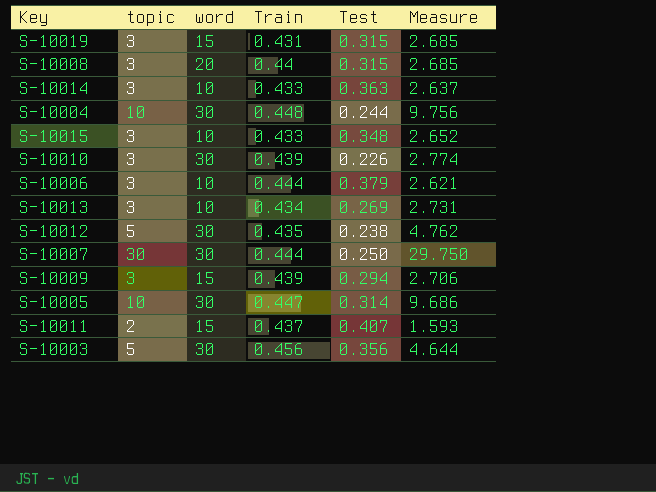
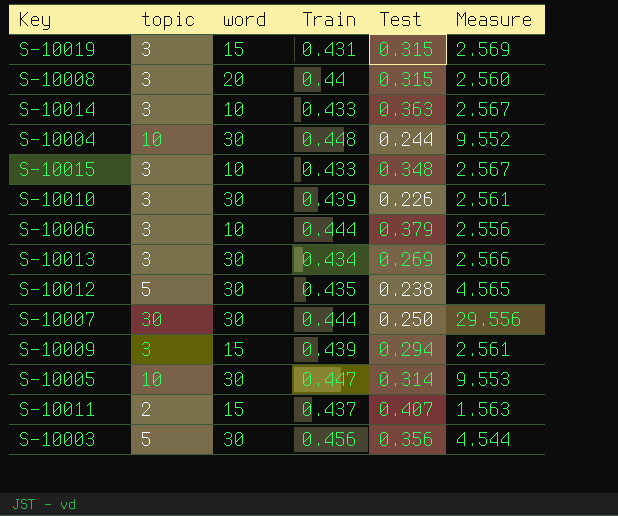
column Measure | formula: [topic] - [Test] -> [topic] - [Train]
S-10013 | word: 10 -> 30

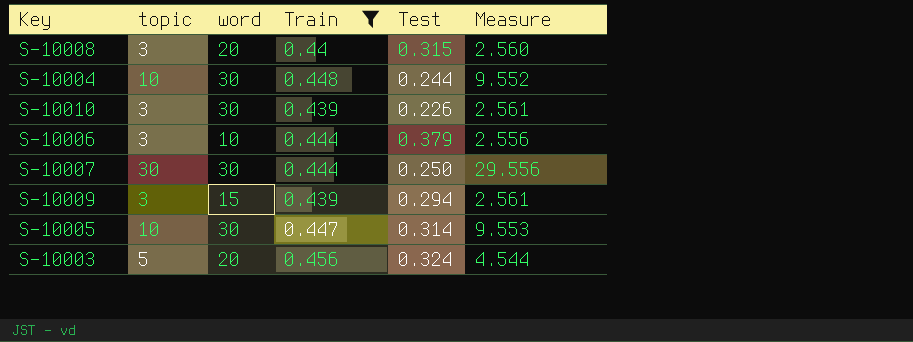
filter: none -> Train >= 0.439
S-10003 | word: 30 -> 20
S-10003 | Test: 0.356 -> 0.324

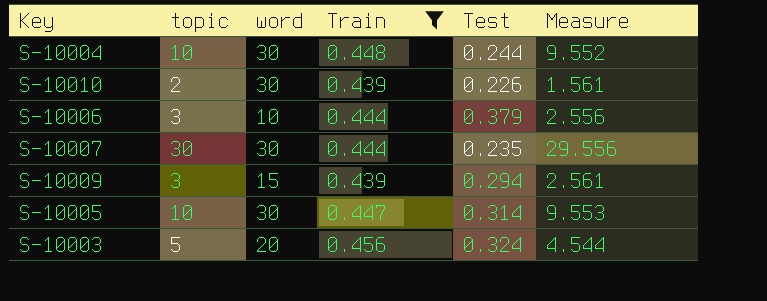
row S-10008: 3 | 20 | 0.44 | 0.315 | 2.560 -> none
S-10010 | topic: 3 -> 2
S-10010 | Measure: 2.561 -> 1.561
S-10007 | Test: 0.250 -> 0.235

